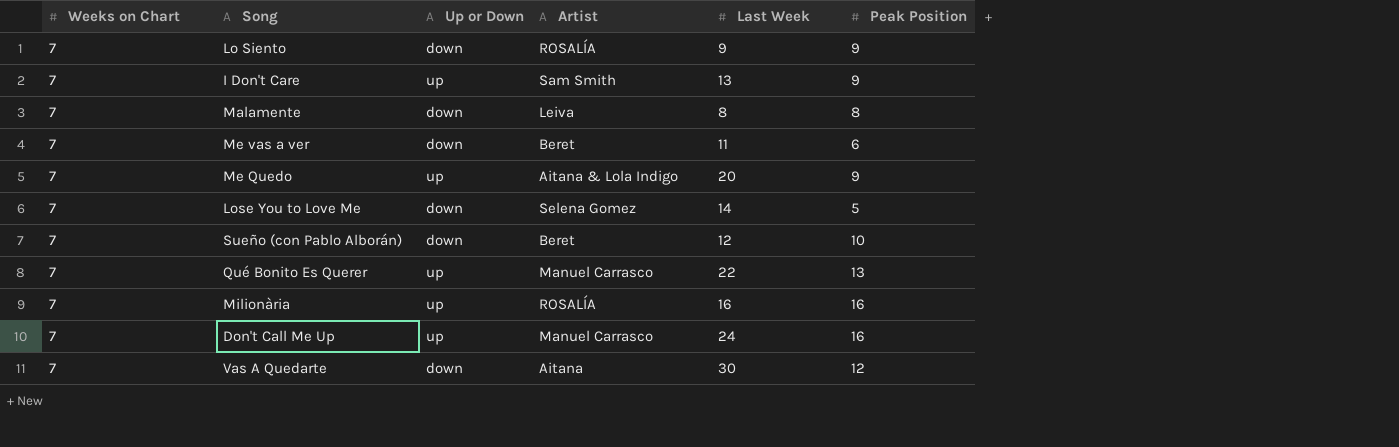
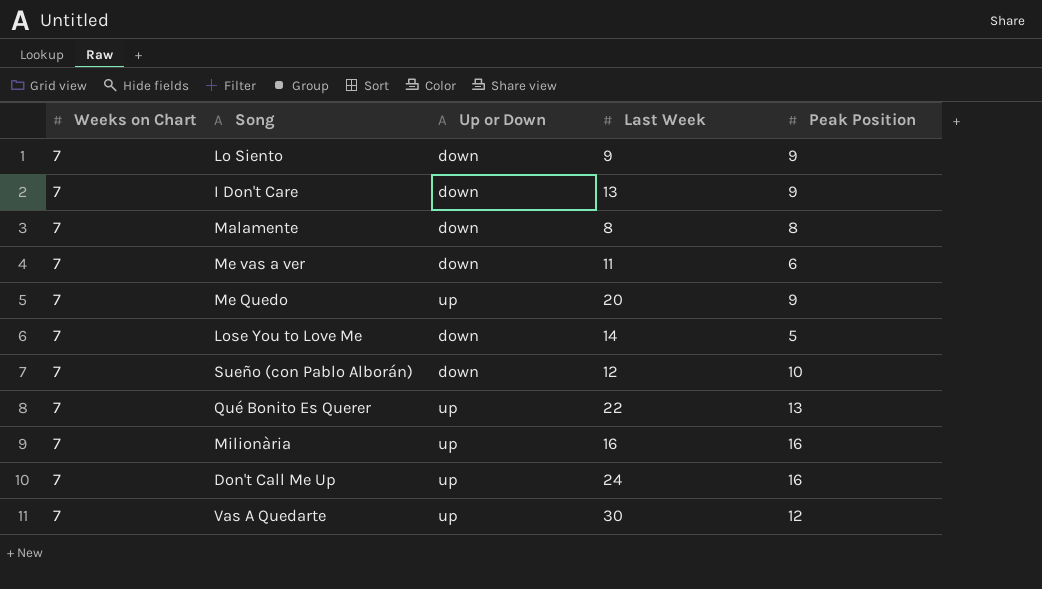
column Artist | position: 4 -> none
I Don't Care | Up or Down: up -> down
Vas A Quedarte | Up or Down: down -> up

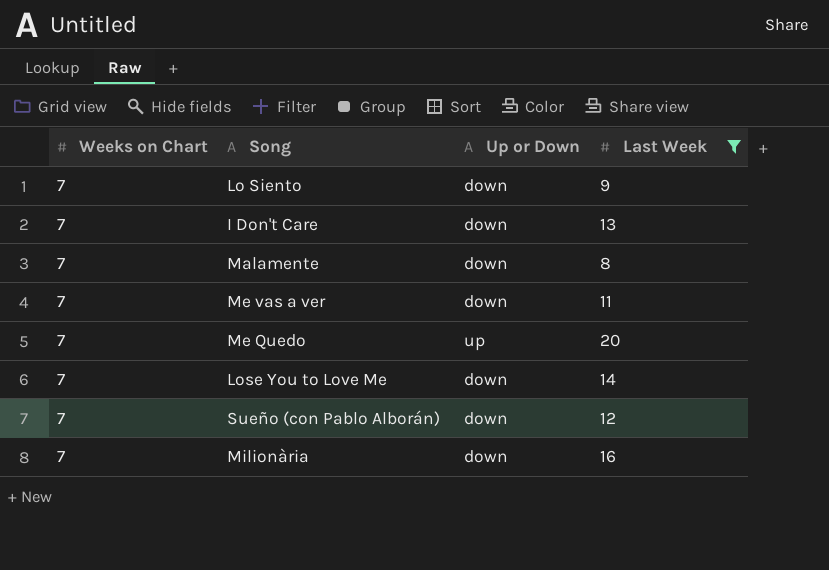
filter: none -> Last Week <= 20
column Peak Position | position: 5 -> none
Milionària | Up or Down: up -> down

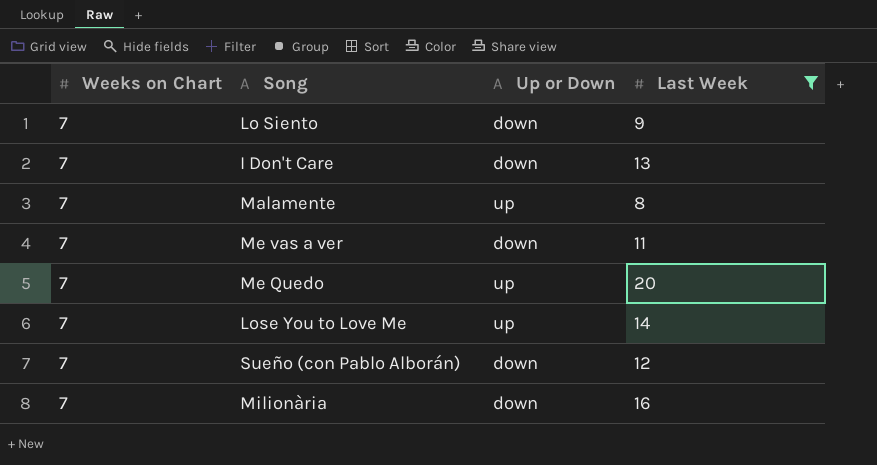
Malamente | Up or Down: down -> up
Lose You to Love Me | Up or Down: down -> up

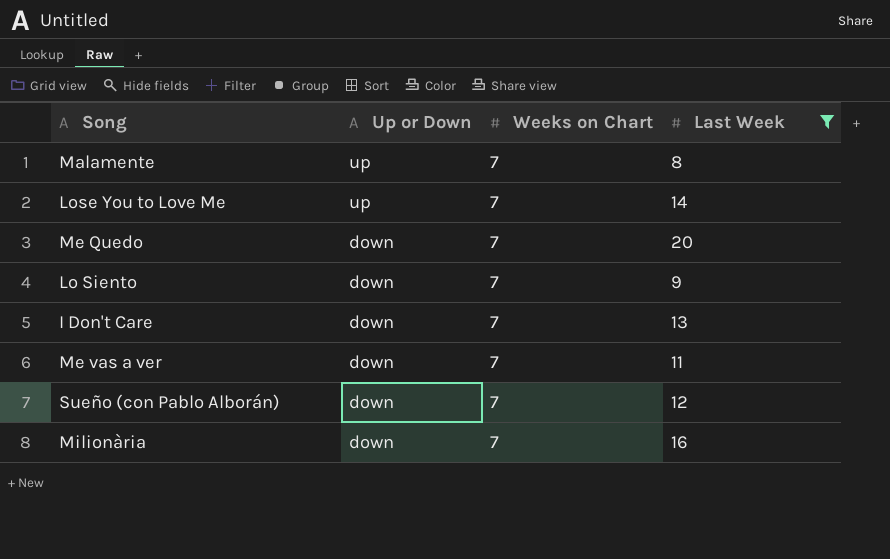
row order: none -> Up or Down descending
column Weeks on Chart | position: 1 -> 3
Me Quedo | Up or Down: up -> down

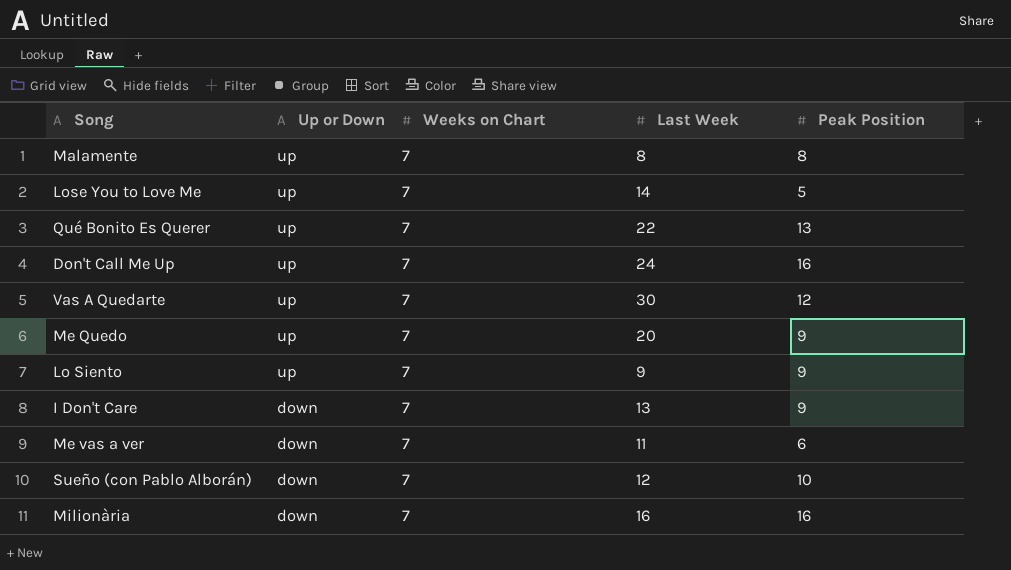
filter: Last Week <= 20 -> none
column Peak Position | position: none -> 5
Me Quedo | Up or Down: down -> up
Lo Siento | Up or Down: down -> up

